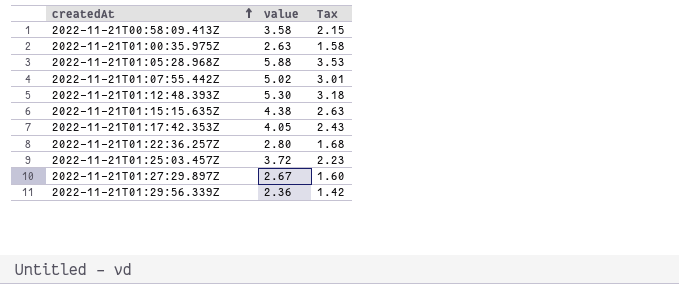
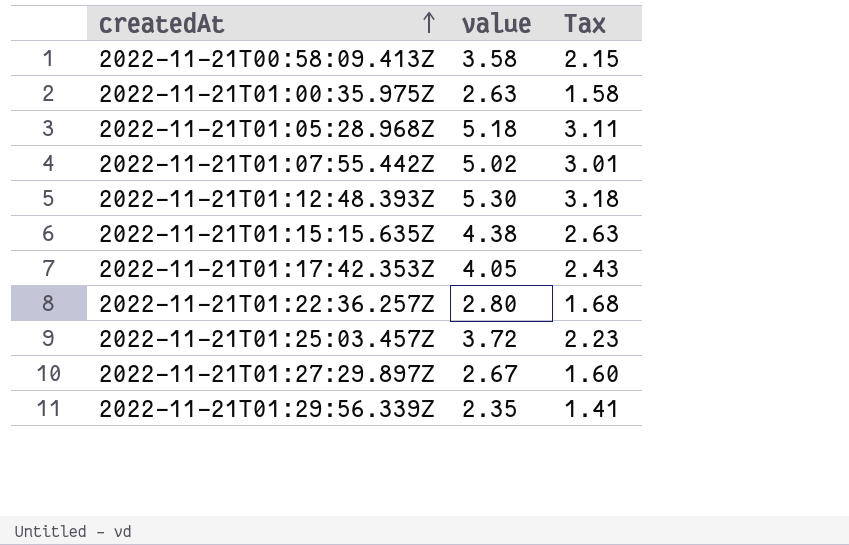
2022-11-21T01:05:28.968Z | value: 5.88 -> 5.18
2022-11-21T01:05:28.968Z | Tax: 3.53 -> 3.11
2022-11-21T01:29:56.339Z | value: 2.36 -> 2.35
2022-11-21T01:29:56.339Z | Tax: 1.42 -> 1.41

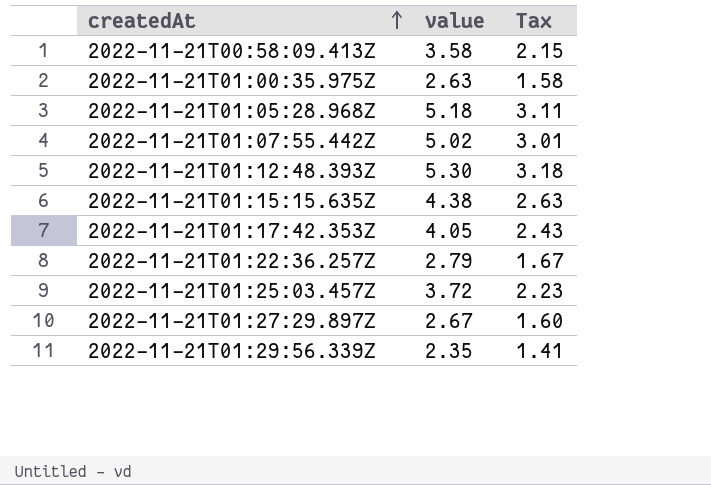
2022-11-21T01:22:36.257Z | value: 2.80 -> 2.79
2022-11-21T01:22:36.257Z | Tax: 1.68 -> 1.67

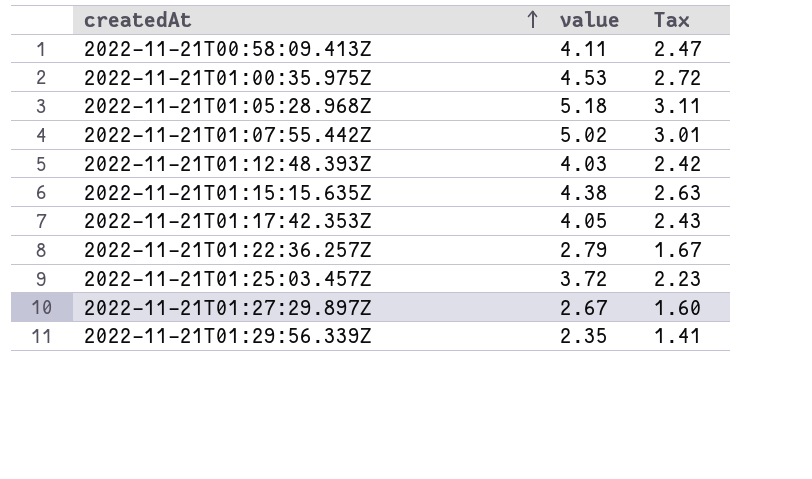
2022-11-21T00:58:09.413Z | value: 3.58 -> 4.11
2022-11-21T00:58:09.413Z | Tax: 2.15 -> 2.47
2022-11-21T01:00:35.975Z | value: 2.63 -> 4.53
2022-11-21T01:00:35.975Z | Tax: 1.58 -> 2.72
2022-11-21T01:12:48.393Z | value: 5.30 -> 4.03
2022-11-21T01:12:48.393Z | Tax: 3.18 -> 2.42

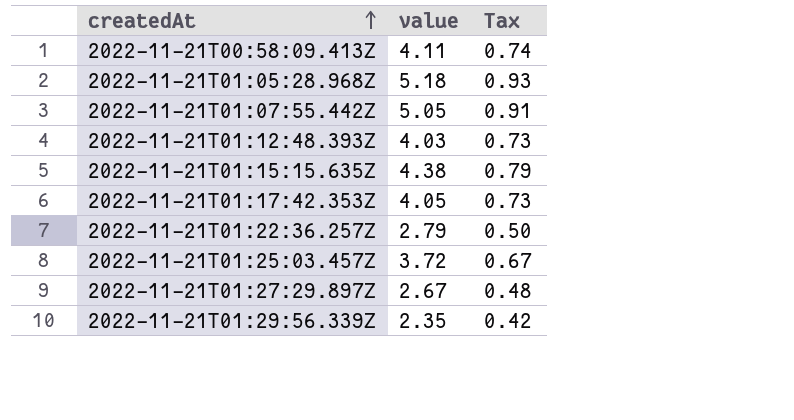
column Tax | formula: [value] * 0.6 -> [value] * 0.18
row 2022-11-21T01:00:35.975Z: 4.53 | 2.72 -> none
2022-11-21T01:07:55.442Z | value: 5.02 -> 5.05

